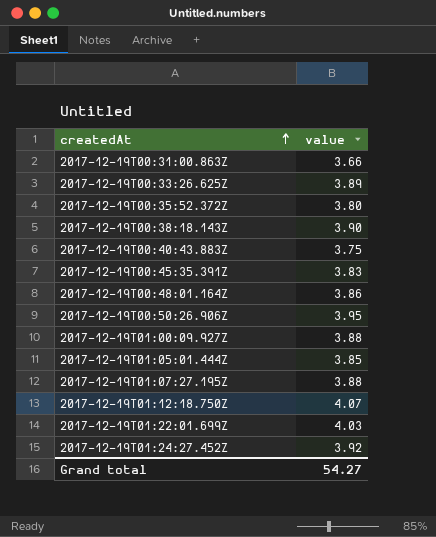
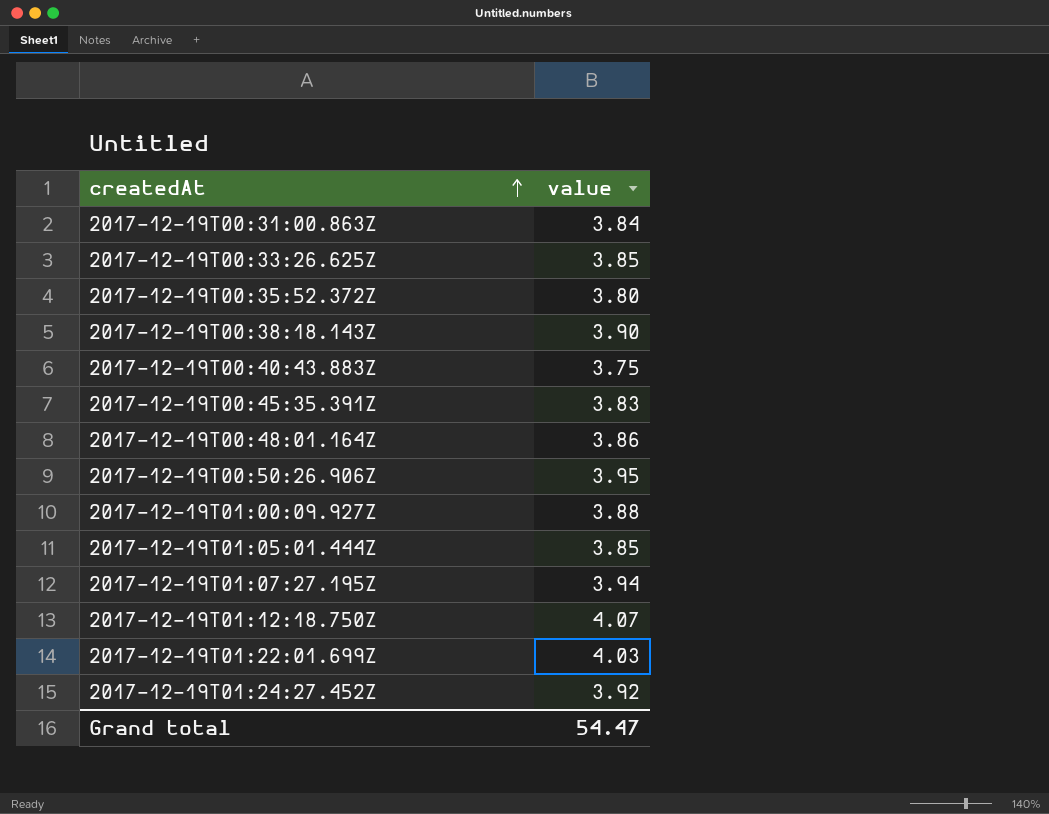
2017-12-19T00:31:00.863Z | value: 3.66 -> 3.84
2017-12-19T00:33:26.625Z | value: 3.89 -> 3.85
2017-12-19T01:07:27.195Z | value: 3.88 -> 3.94
Grand total | value: 54.27 -> 54.47

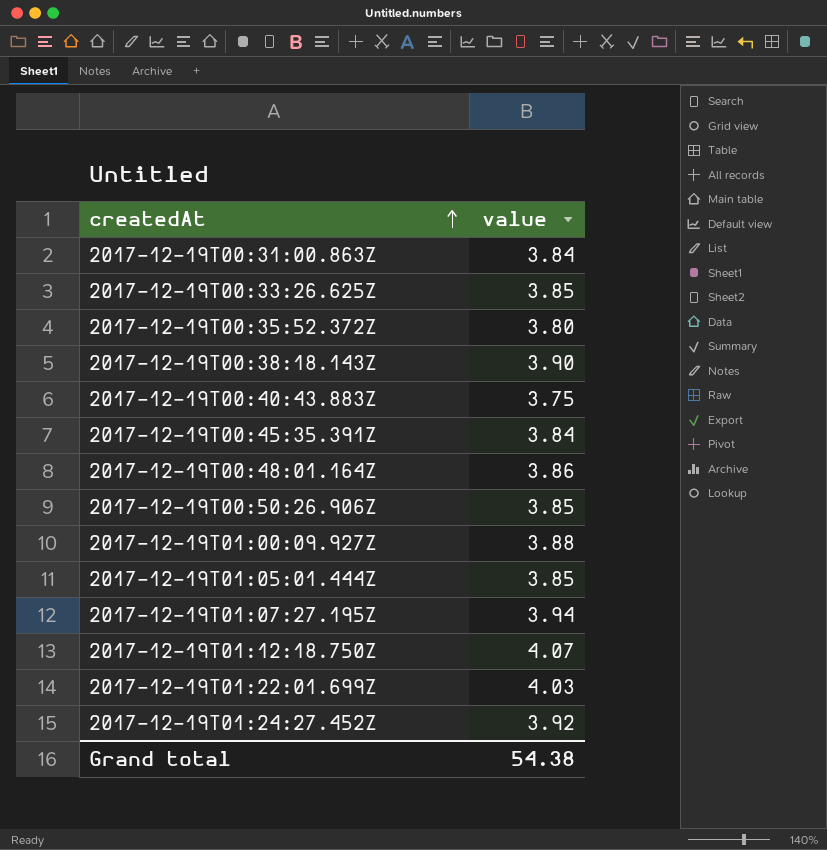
2017-12-19T00:45:35.391Z | value: 3.83 -> 3.84
2017-12-19T00:50:26.906Z | value: 3.95 -> 3.85
Grand total | value: 54.47 -> 54.38

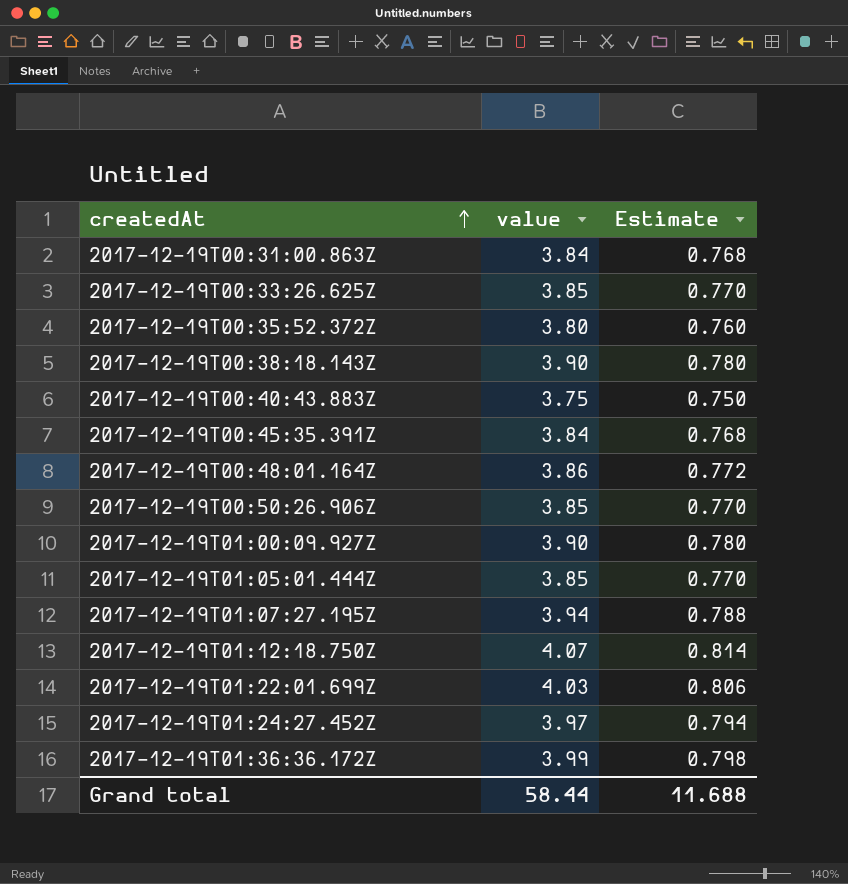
column Estimate | formula: none -> [value] * 0.2
2017-12-19T01:00:09.927Z | value: 3.88 -> 3.90
2017-12-19T01:24:27.452Z | value: 3.92 -> 3.97
row 2017-12-19T01:36:36.172Z: none -> 3.99 | 0.798
Grand total | value: 54.38 -> 58.44

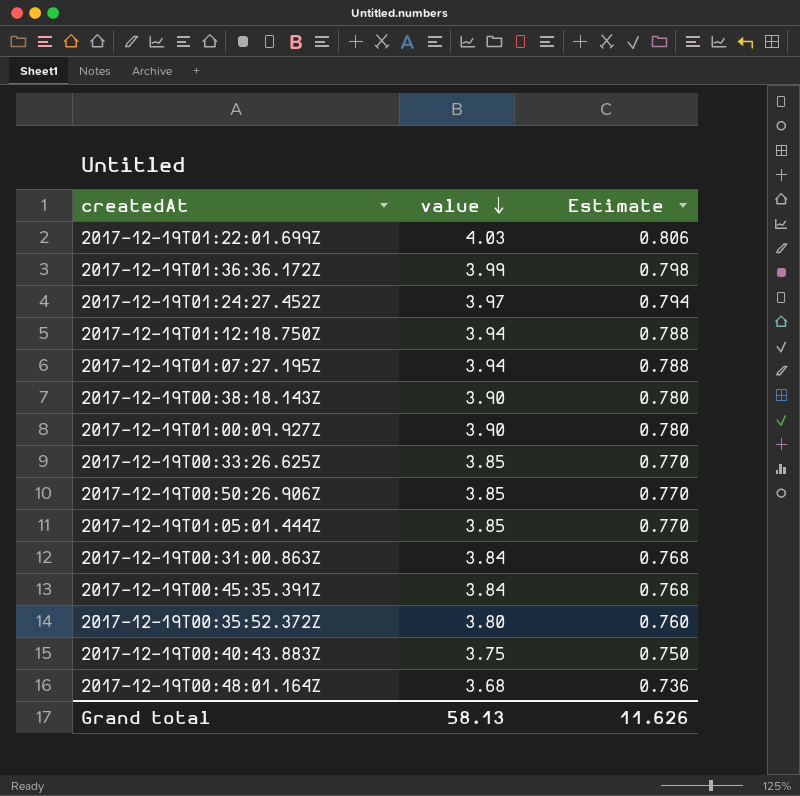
row order: createdAt ascending -> value descending
2017-12-19T01:12:18.750Z | value: 4.07 -> 3.94
2017-12-19T01:12:18.750Z | Estimate: 0.814 -> 0.788
2017-12-19T00:48:01.164Z | value: 3.86 -> 3.68
2017-12-19T00:48:01.164Z | Estimate: 0.772 -> 0.736
Grand total | value: 58.44 -> 58.13
Grand total | Estimate: 11.688 -> 11.626

